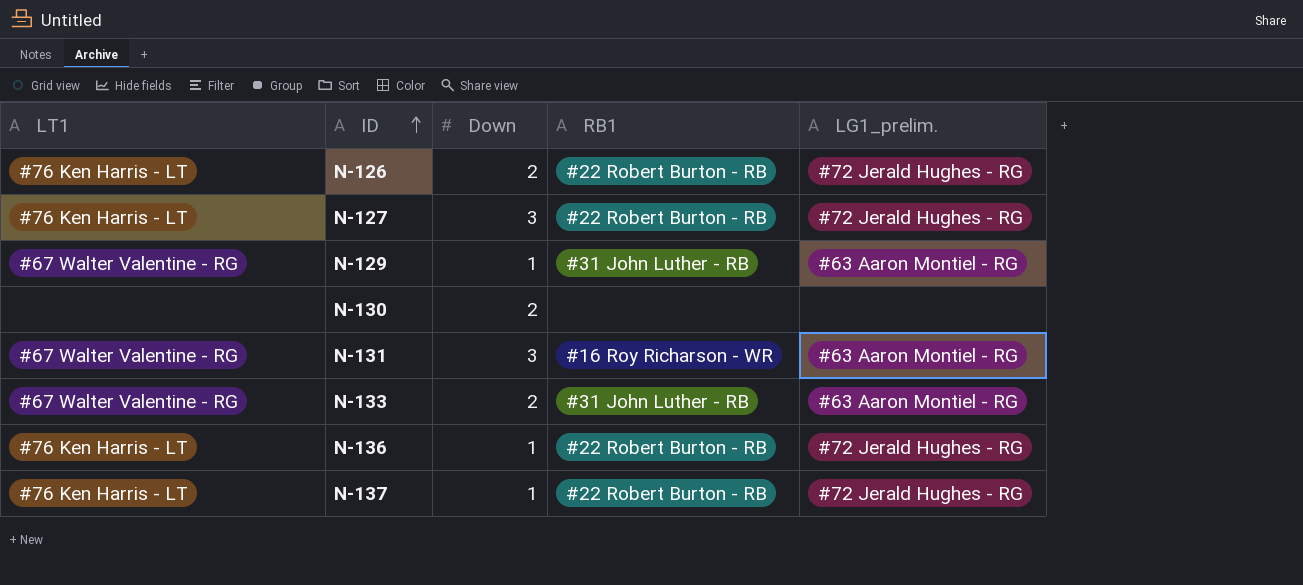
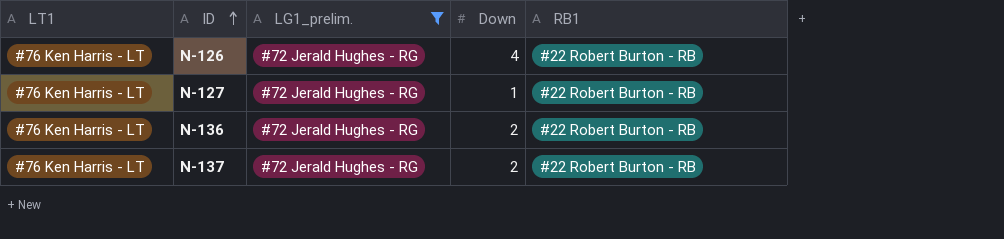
filter: none -> LG1_prelim. = #72 Jerald Hughes - RG
column LG1_prelim. | position: 5 -> 3
N-126 | Down: 2 -> 4
N-127 | Down: 3 -> 1
N-136 | Down: 1 -> 2
N-137 | Down: 1 -> 2

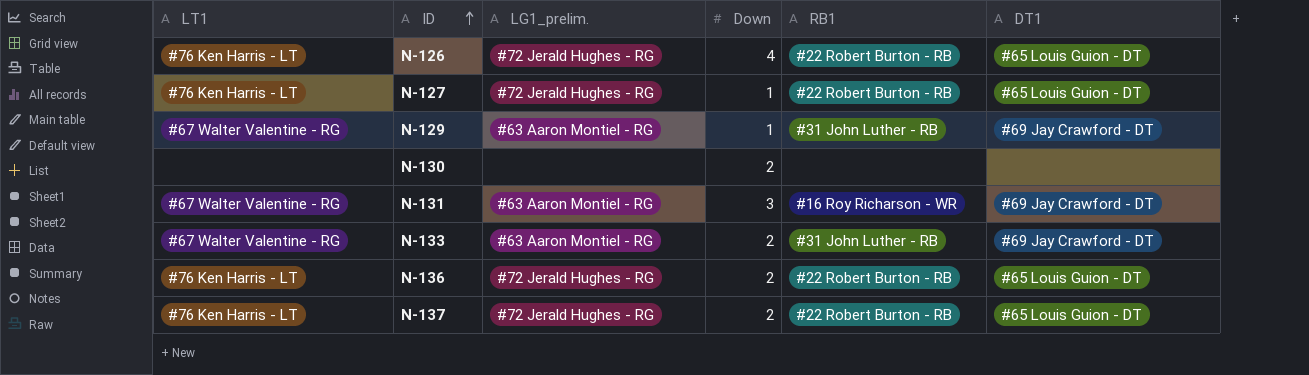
filter: LG1_prelim. = #72 Jerald Hughes - RG -> none
column DT1 | position: none -> 6

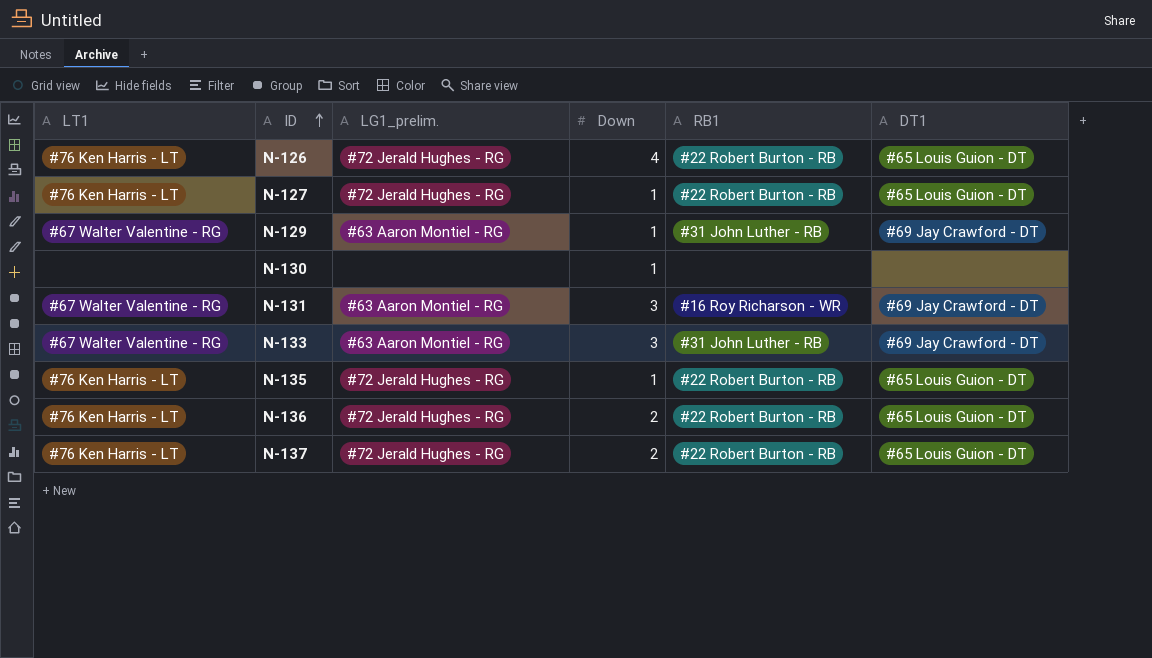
N-130 | Down: 2 -> 1
N-133 | Down: 2 -> 3
row N-135: none -> #76 Ken Harris - LT | #72 Jerald Hughes - RG | 1 | #22 Robert Burton - RB | #65 Louis Guion - DT

